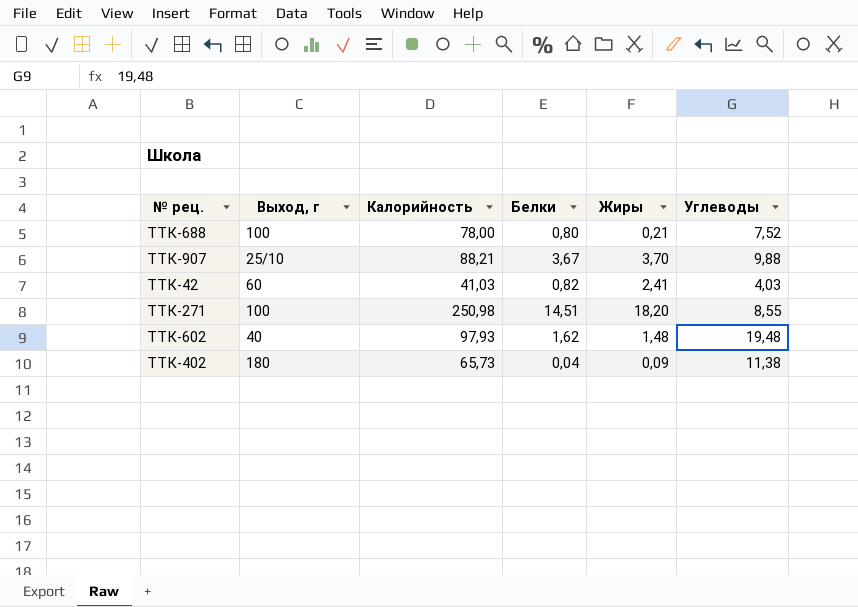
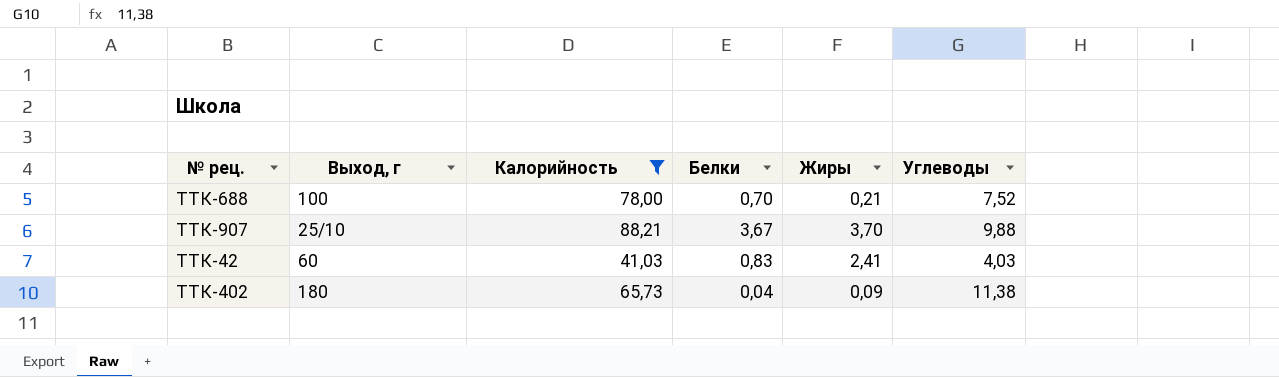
filter: none -> Калорийность <= 88,21
ТТК-688 | Белки: 0,80 -> 0,70
ТТК-42 | Белки: 0,82 -> 0,83

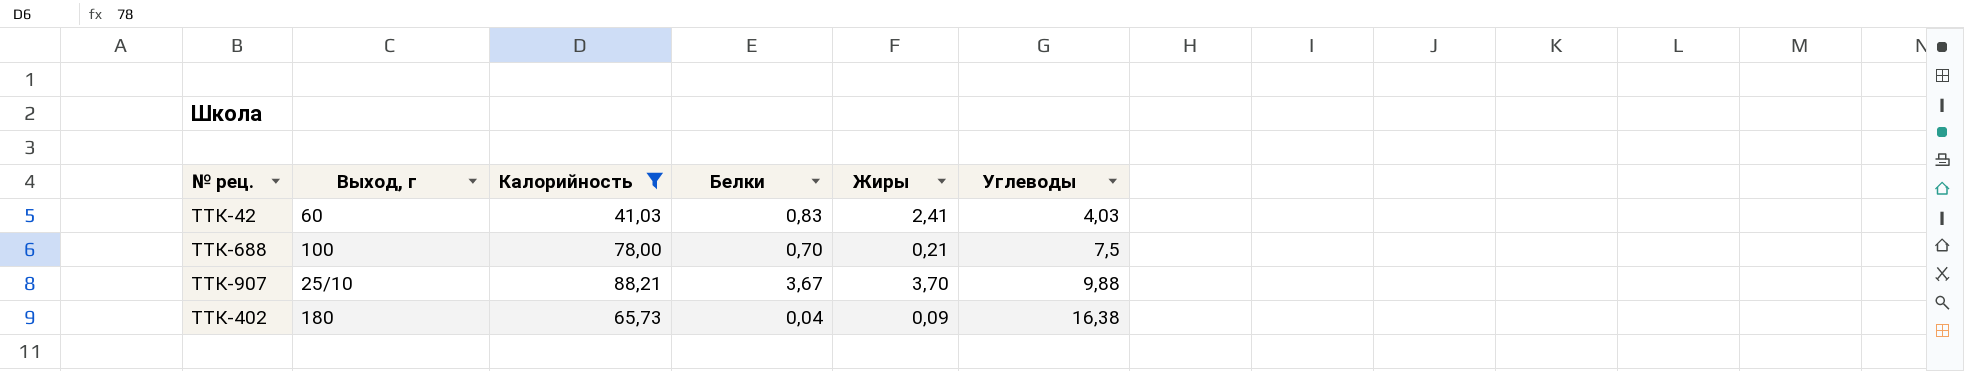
row order: none -> Углеводы ascending
ТТК-688 | Углеводы: 7,52 -> 7,5
ТТК-402 | Углеводы: 11,38 -> 16,38

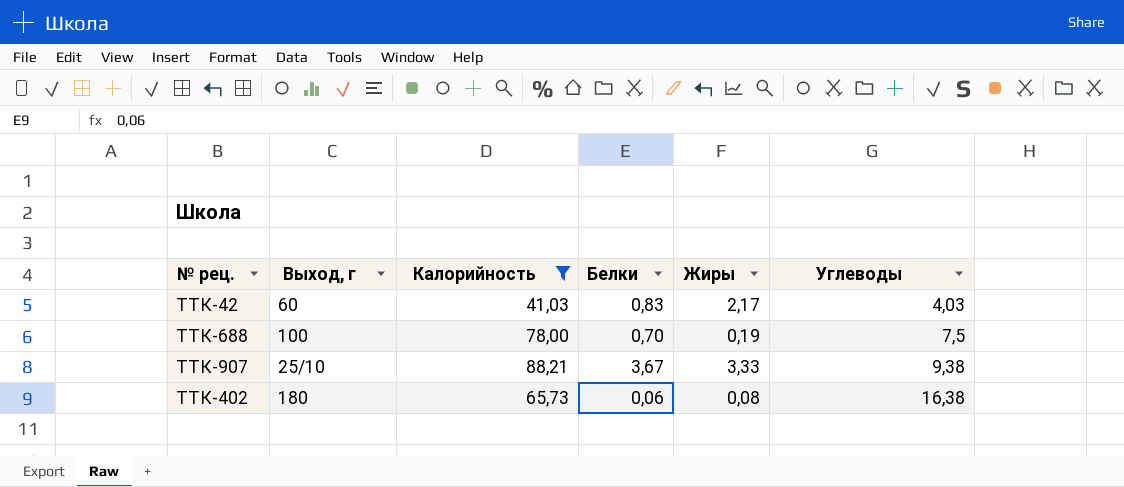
ТТК-42 | Жиры: 2,41 -> 2,17
ТТК-688 | Жиры: 0,21 -> 0,19
ТТК-907 | Жиры: 3,70 -> 3,33
ТТК-907 | Углеводы: 9,88 -> 9,38
ТТК-402 | Белки: 0,04 -> 0,06
ТТК-402 | Жиры: 0,09 -> 0,08

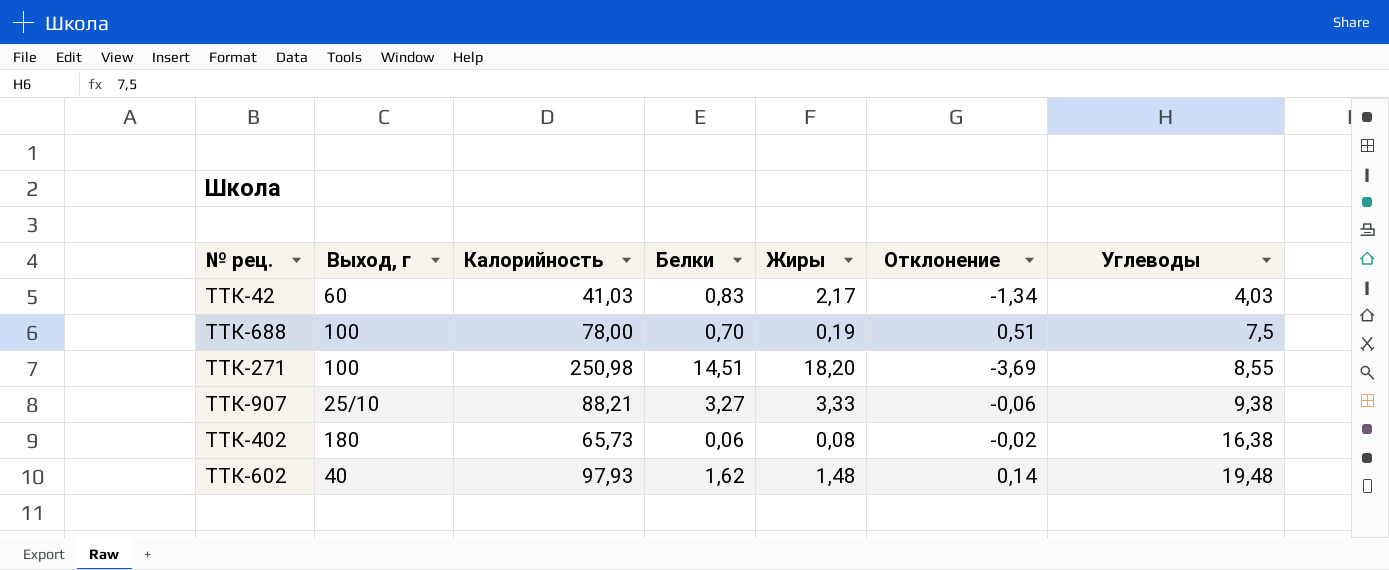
filter: Калорийность <= 88,21 -> none
column Отклонение | formula: none -> [Белки] - [Жиры]
ТТК-907 | Белки: 3,67 -> 3,27

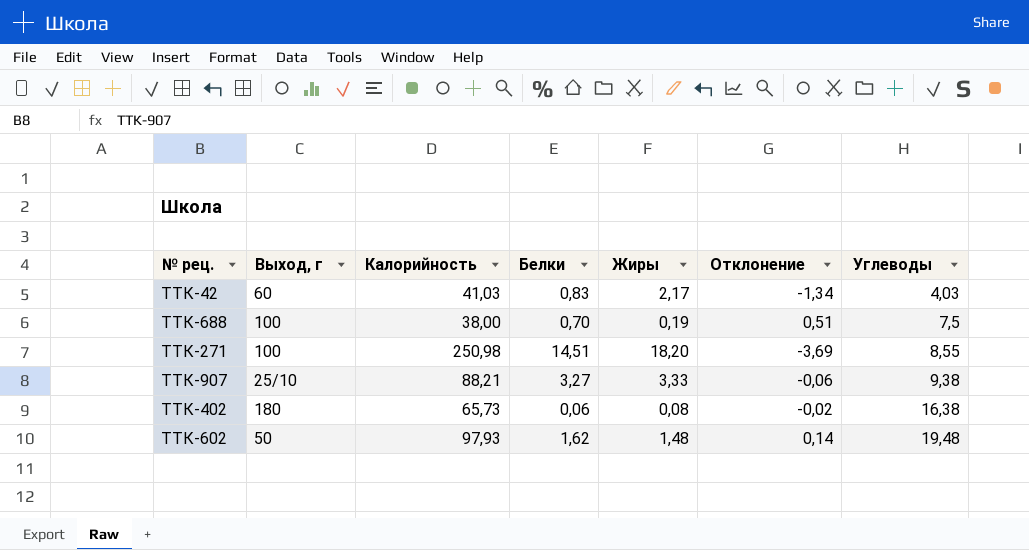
ТТК-688 | Калорийность: 78,00 -> 38,00
ТТК-602 | Выход, г: 40 -> 50

